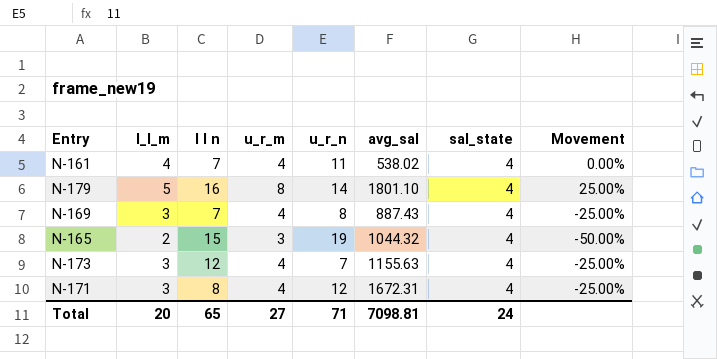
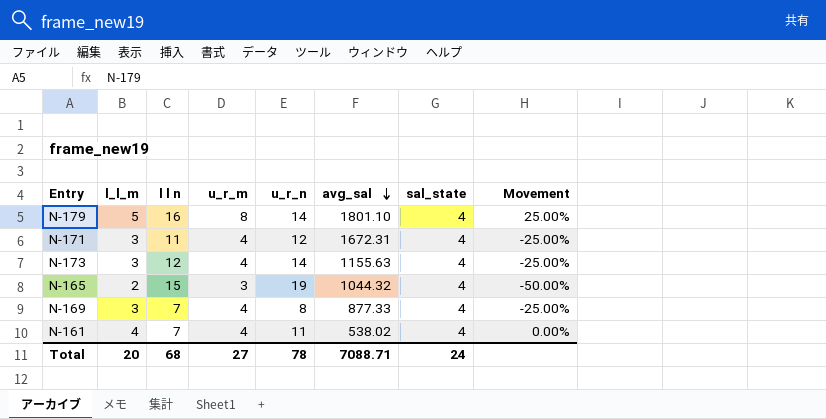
row order: none -> avg_sal descending
N-171 | l l n: 8 -> 11
N-173 | u_r_n: 7 -> 14
N-169 | avg_sal: 887.43 -> 877.33
Total | l l n: 65 -> 68
Total | u_r_n: 71 -> 78
Total | avg_sal: 7098.81 -> 7088.71

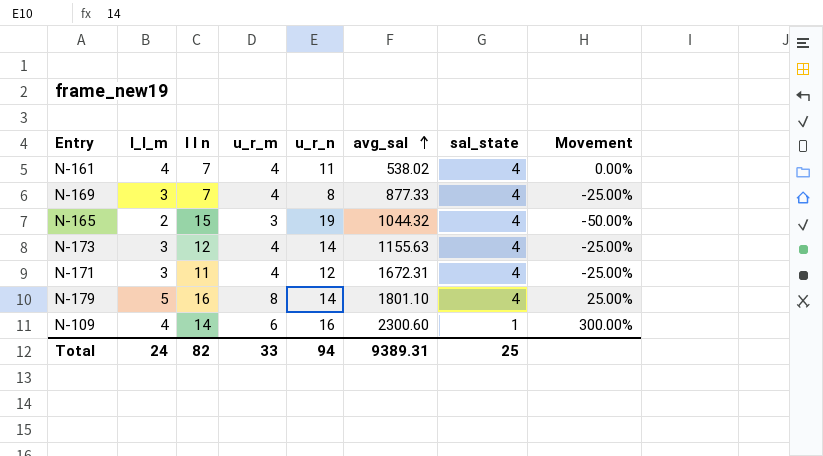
row order: avg_sal descending -> avg_sal ascending
row N-109: none -> 4 | 14 | 6 | 16 | 2300.60 | 1 | 300.00%
Total | l_l_m: 20 -> 24
Total | l l n: 68 -> 82
Total | u_r_m: 27 -> 33
Total | u_r_n: 78 -> 94
Total | avg_sal: 7088.71 -> 9389.31
Total | sal_state: 24 -> 25

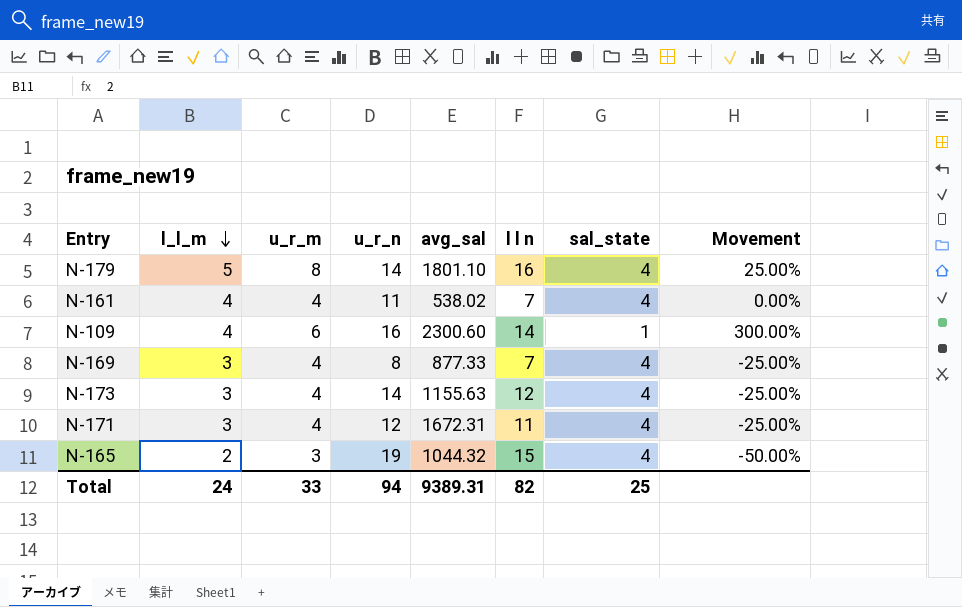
row order: avg_sal ascending -> l_l_m descending
column l l n | position: 3 -> 6

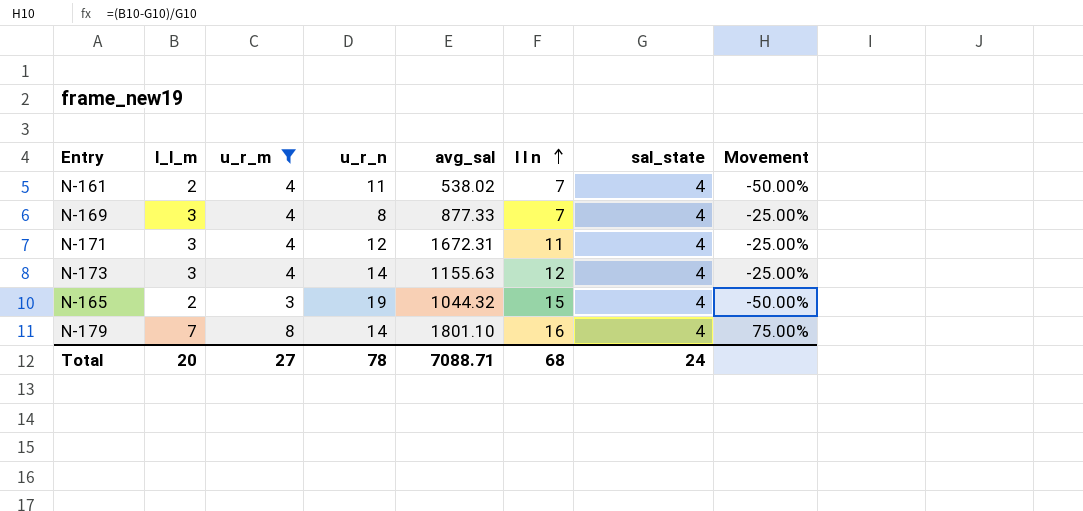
filter: none -> u_r_m != 6
row order: l_l_m descending -> l l n ascending
N-161 | l_l_m: 4 -> 2
N-161 | Movement: 0.00% -> -50.00%
N-179 | l_l_m: 5 -> 7
N-179 | Movement: 25.00% -> 75.00%
Total | l_l_m: 24 -> 20
Total | u_r_m: 33 -> 27
Total | u_r_n: 94 -> 78
Total | avg_sal: 9389.31 -> 7088.71
Total | l l n: 82 -> 68
Total | sal_state: 25 -> 24

